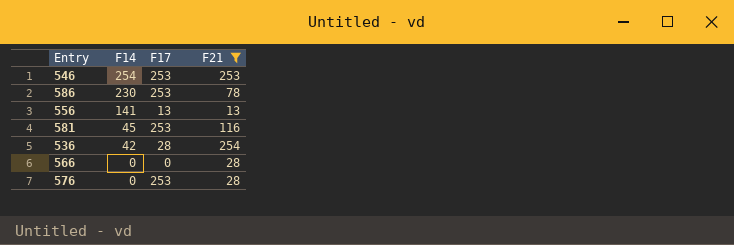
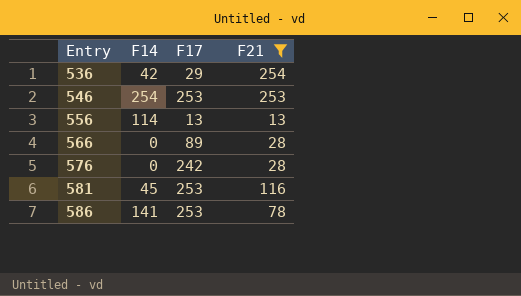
row order: F14 descending -> Entry ascending
536 | F17: 28 -> 29
556 | F14: 141 -> 114
566 | F17: 0 -> 89
576 | F17: 253 -> 242
586 | F14: 230 -> 141

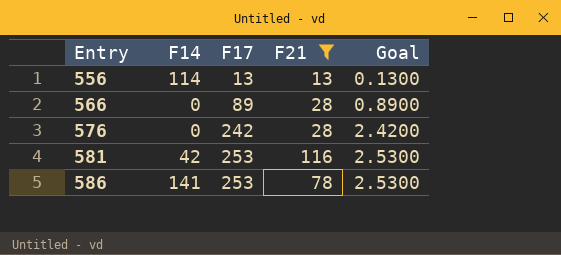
column Goal | formula: none -> [F17] * 0.01
row 536: 42 | 29 | 254 -> none
row 546: 254 | 253 | 253 -> none
581 | F14: 45 -> 42

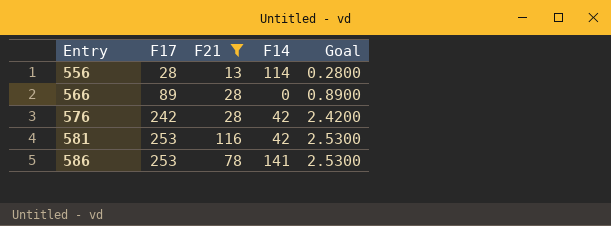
column F14 | position: 2 -> 4
556 | F17: 13 -> 28
556 | Goal: 0.1300 -> 0.2800
576 | F14: 0 -> 42

